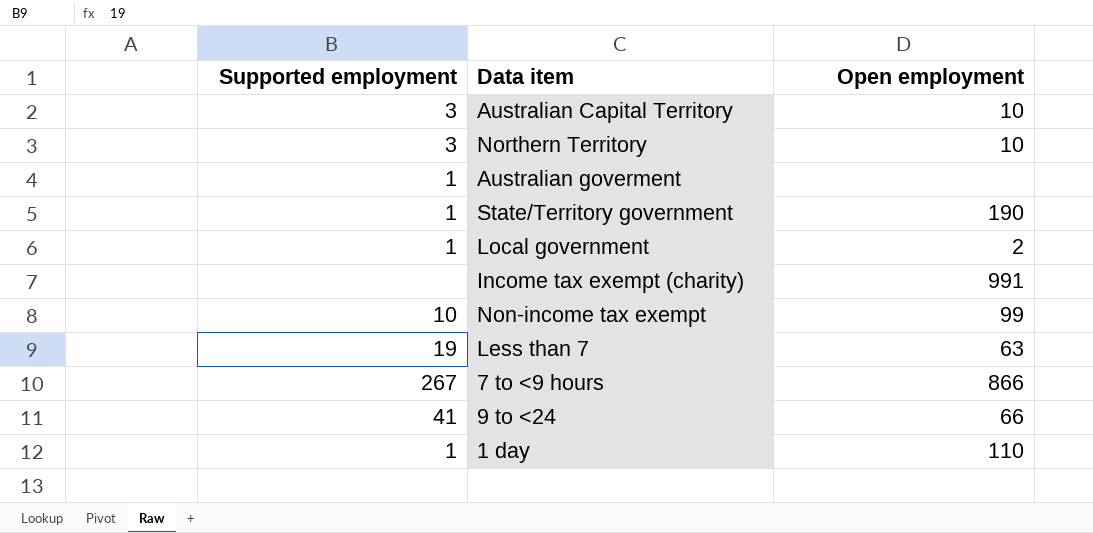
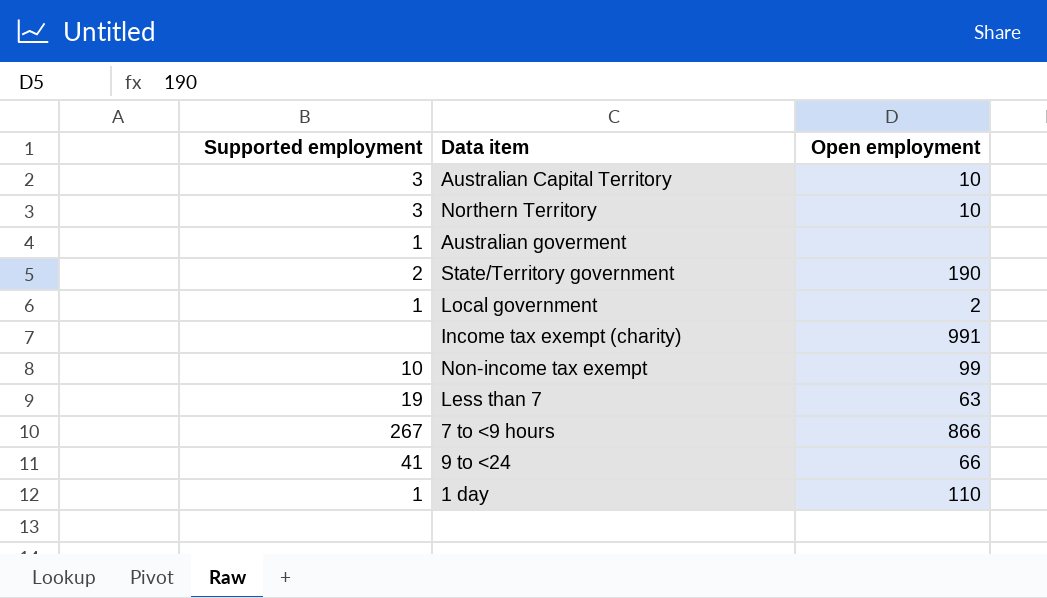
State/Territory government | Supported employment: 1 -> 2

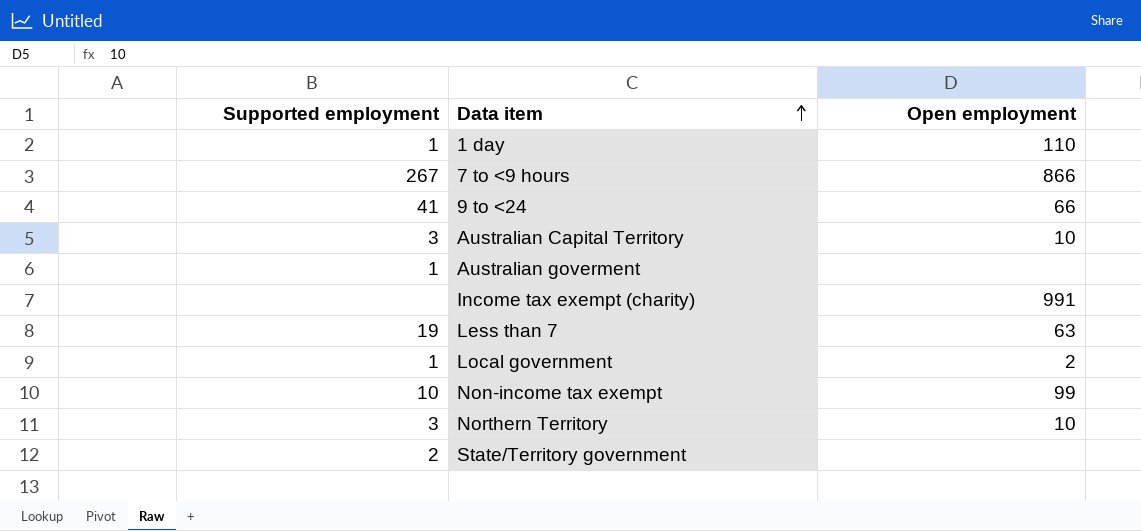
row order: none -> Data item ascending
State/Territory government | Open employment: 190 -> none

